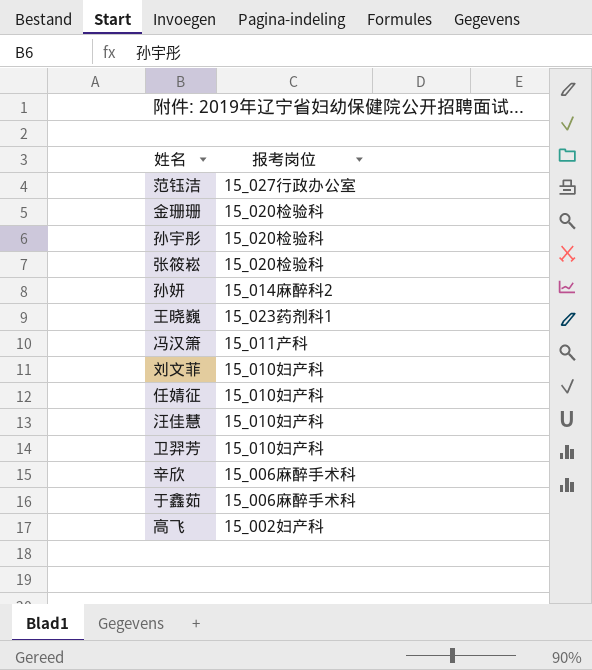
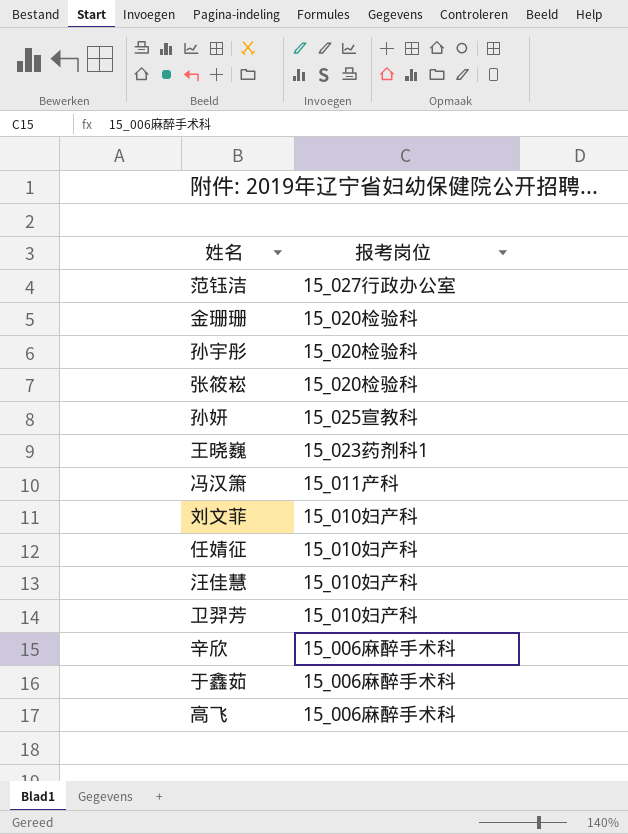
孙妍 | 报考岗位: 15_014麻醉科2 -> 15_025宣教科
高飞 | 报考岗位: 15_002妇产科 -> 15_006麻醉手术科

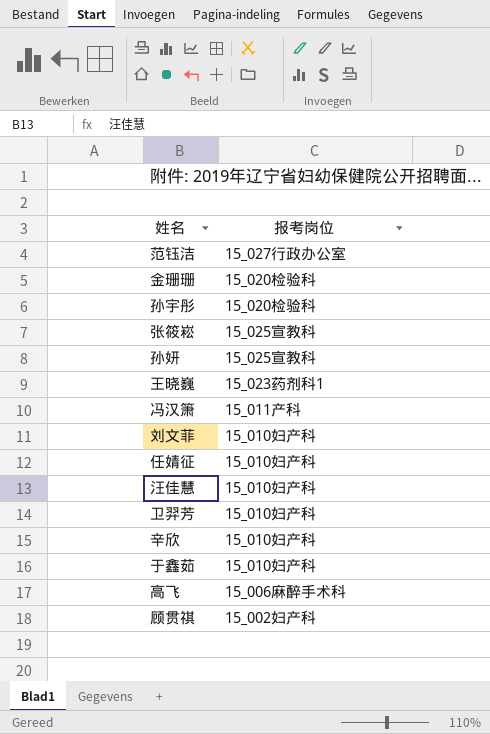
张筱崧 | 报考岗位: 15_020检验科 -> 15_025宣教科
辛欣 | 报考岗位: 15_006麻醉手术科 -> 15_010妇产科
于鑫茹 | 报考岗位: 15_006麻醉手术科 -> 15_010妇产科
row 顾贯祺: none -> 15_002妇产科

